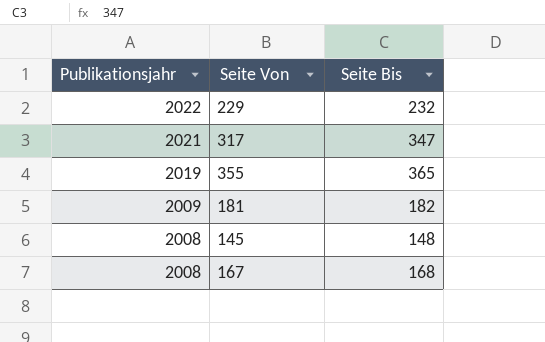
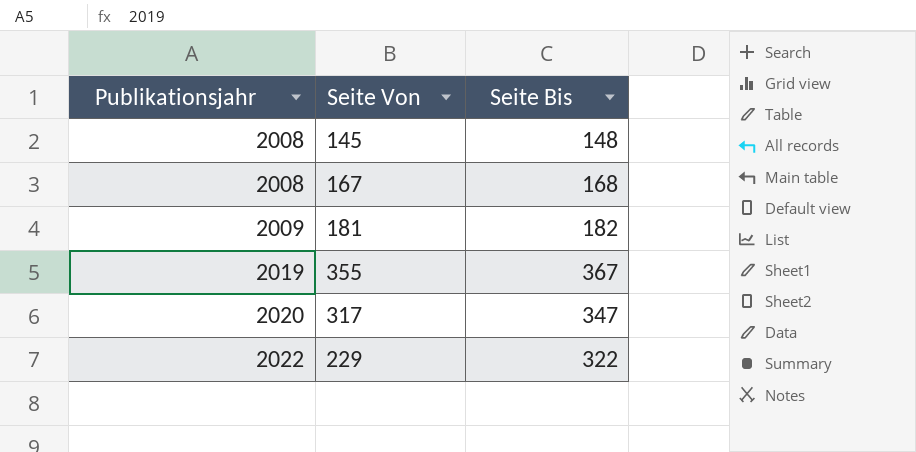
row order: Publikationsjahr descending -> Publikationsjahr ascending
355 | Seite Bis: 365 -> 367
317 | Publikationsjahr: 2021 -> 2020
229 | Seite Bis: 232 -> 322

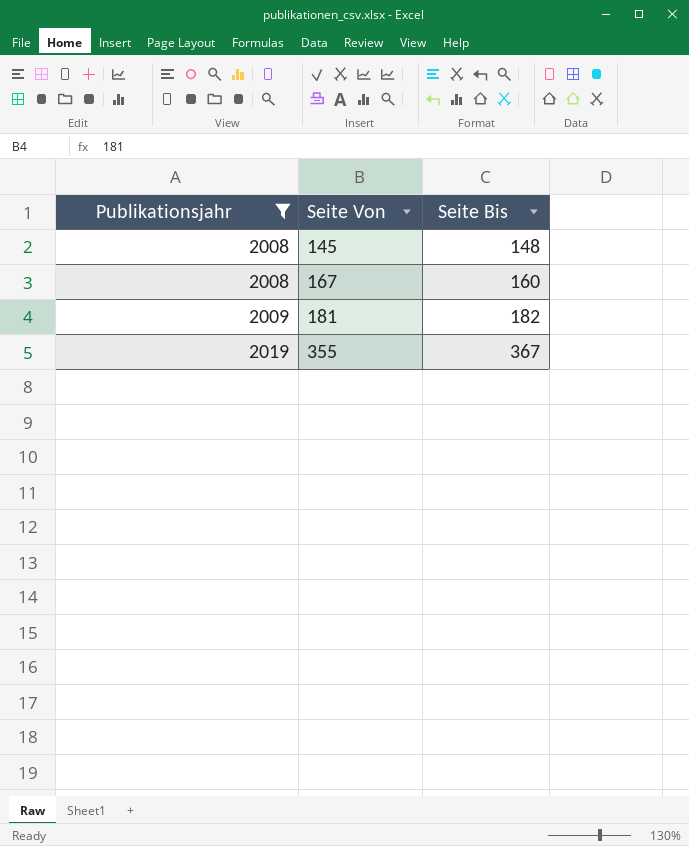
filter: none -> Publikationsjahr <= 2019
167 | Seite Bis: 168 -> 160

